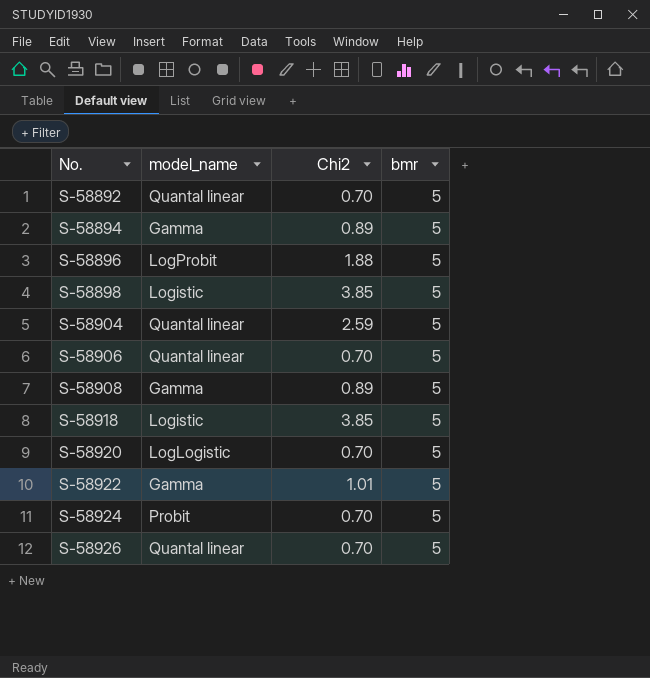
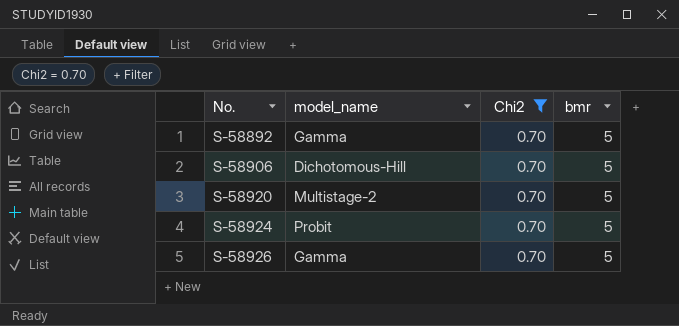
filter: none -> Chi2 = 0.70
S-58892 | model_name: Quantal linear -> Gamma
S-58906 | model_name: Quantal linear -> Dichotomous-Hill
S-58920 | model_name: LogLogistic -> Multistage-2
S-58926 | model_name: Quantal linear -> Gamma

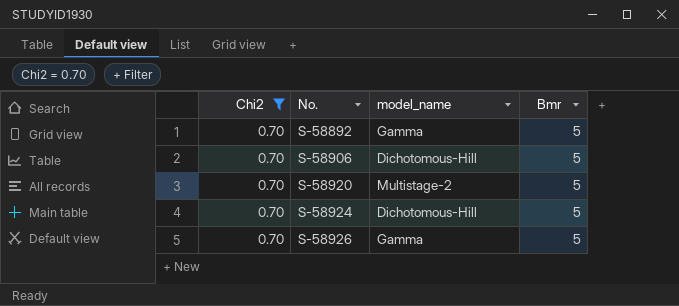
column Chi2 | position: 3 -> 1
column name: bmr -> Bmr
S-58924 | model_name: Probit -> Dichotomous-Hill

